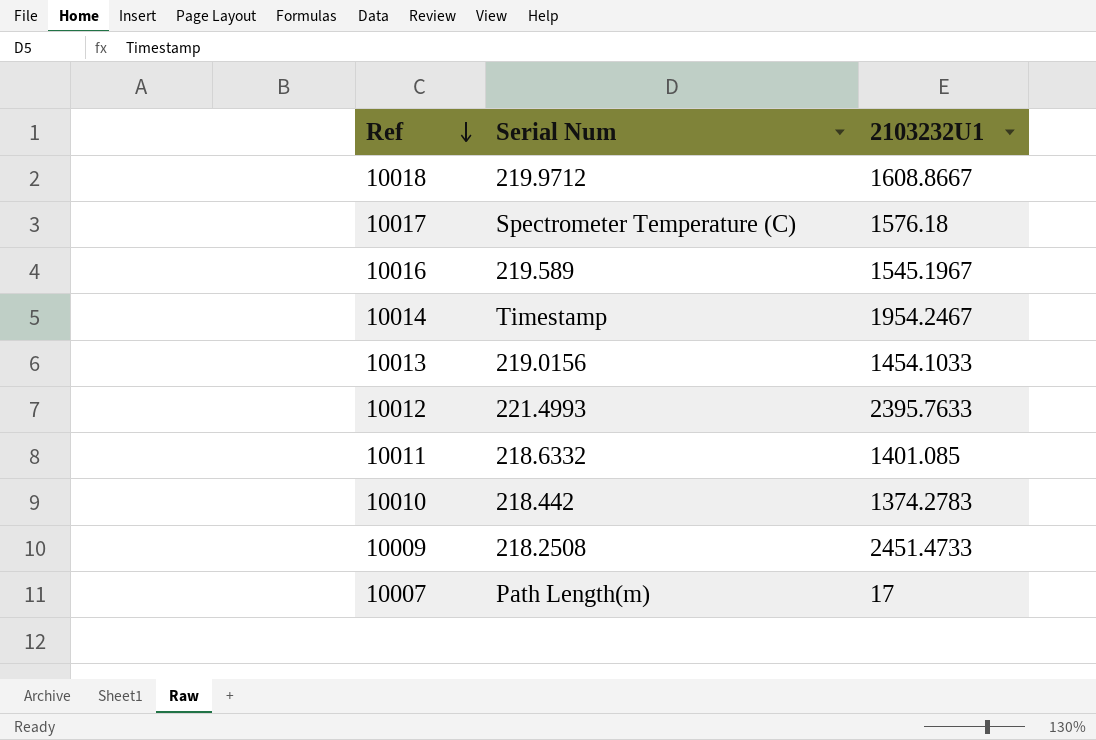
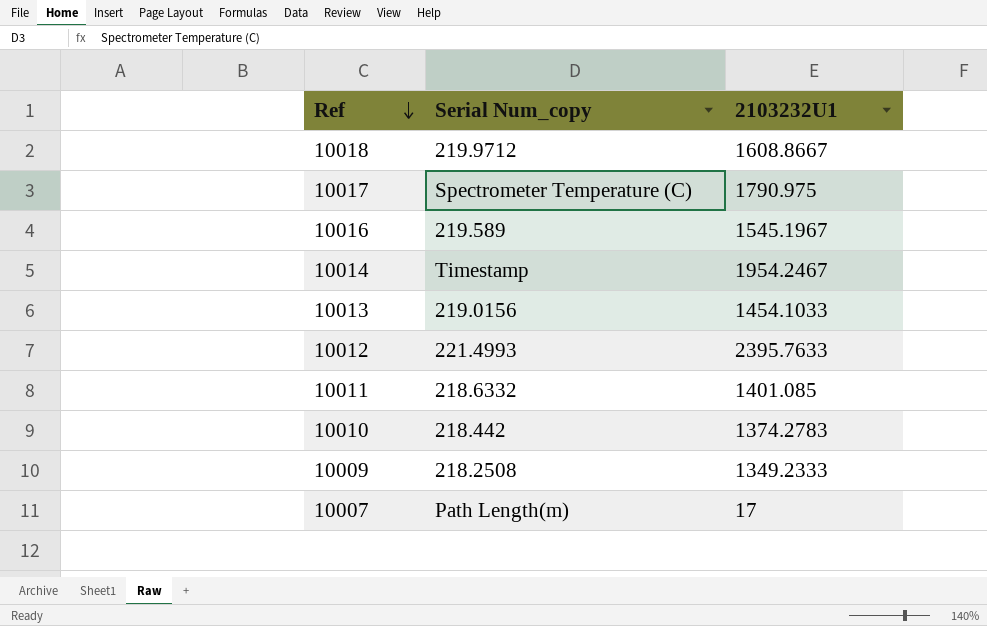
column name: Serial Num -> Serial Num_copy
10017 | 2103232U1: 1576.18 -> 1790.975
10009 | 2103232U1: 2451.4733 -> 1349.2333

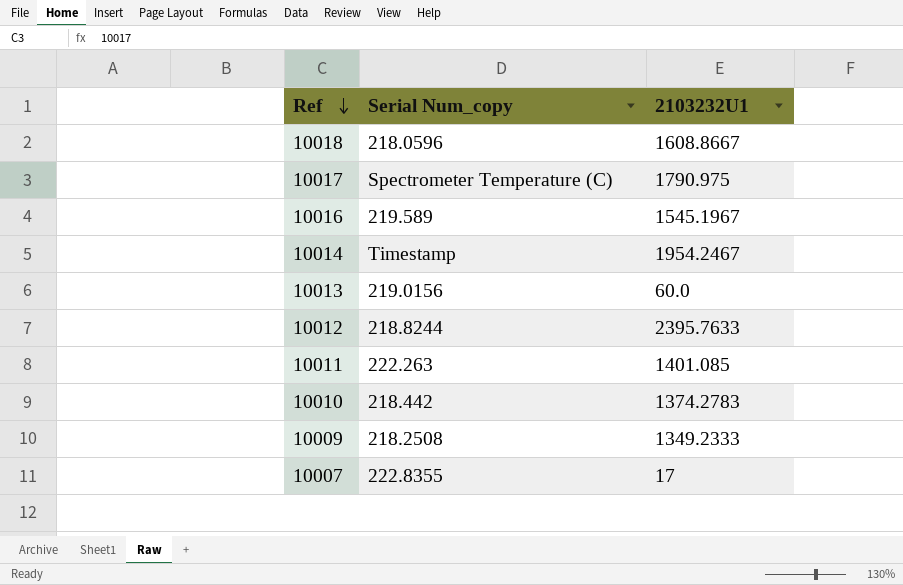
10018 | Serial Num_copy: 219.9712 -> 218.0596
10013 | 2103232U1: 1454.1033 -> 60.0
10012 | Serial Num_copy: 221.4993 -> 218.8244
10011 | Serial Num_copy: 218.6332 -> 222.263
10007 | Serial Num_copy: Path Length(m) -> 222.8355

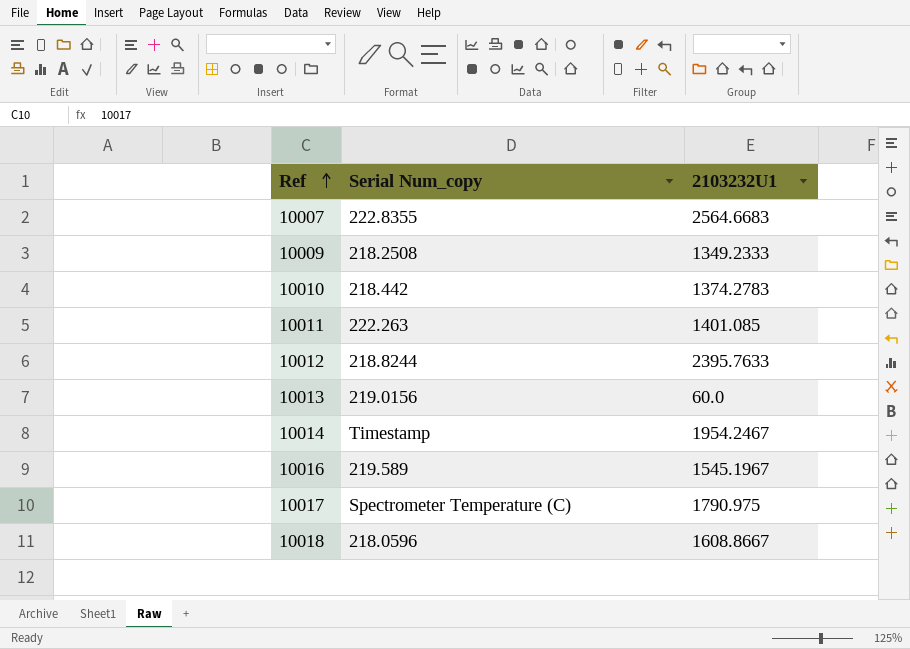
row order: Ref descending -> Ref ascending
10007 | 2103232U1: 17 -> 2564.6683

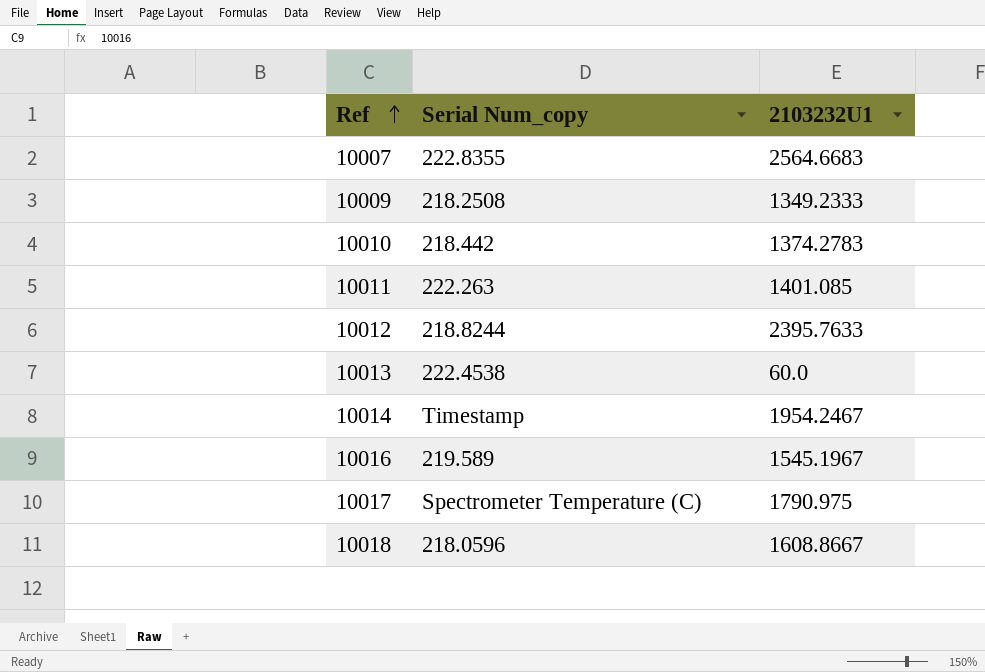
10013 | Serial Num_copy: 219.0156 -> 222.4538

